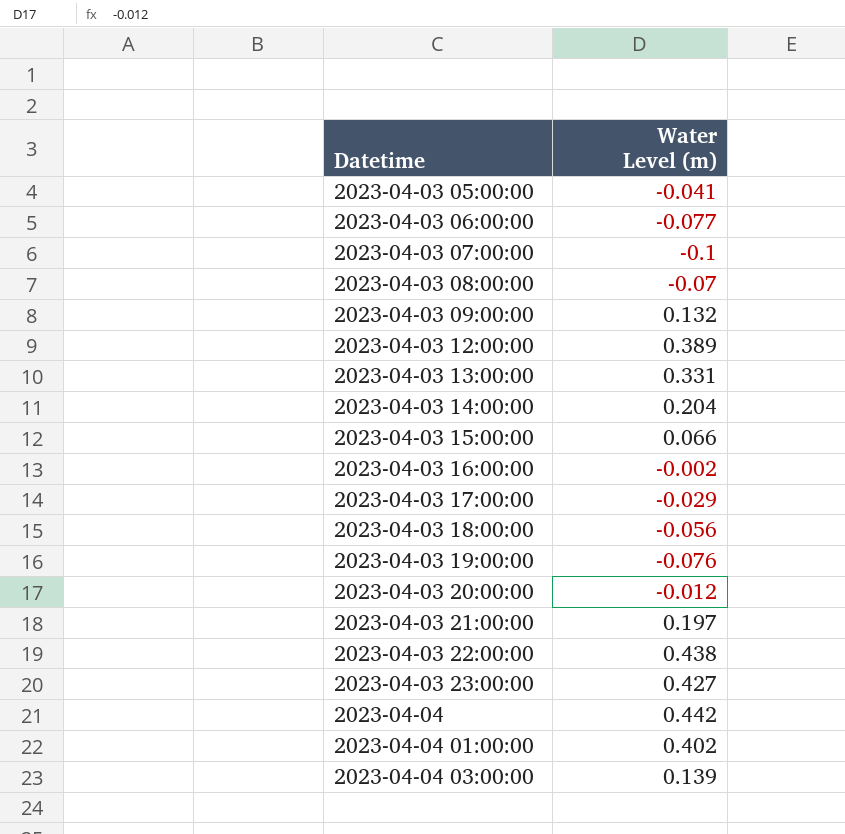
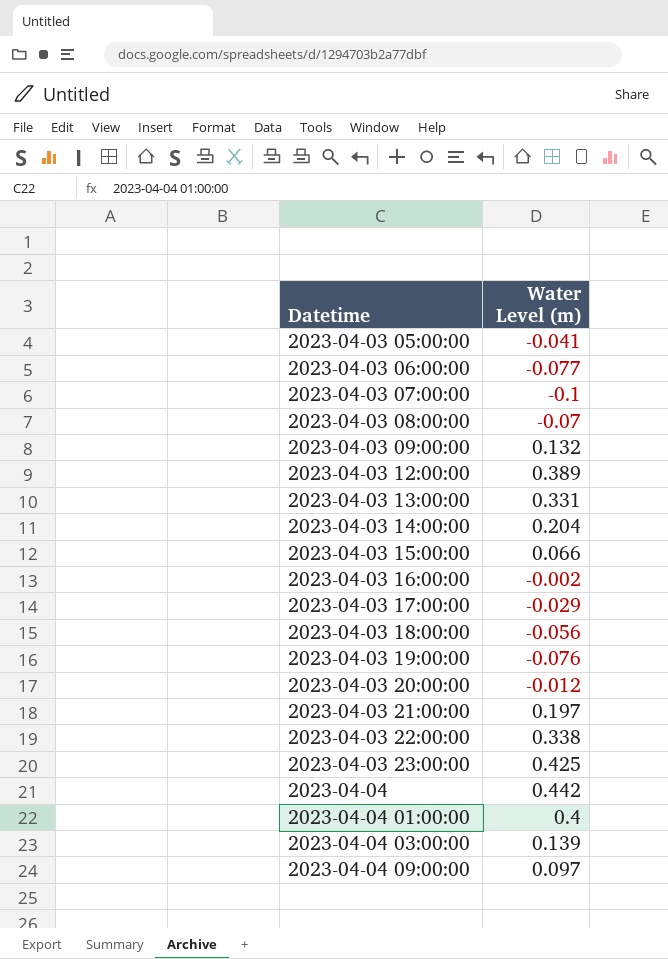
2023-04-03 22:00:00 | Water Level (m): 0.438 -> 0.338
2023-04-03 23:00:00 | Water Level (m): 0.427 -> 0.425
2023-04-04 01:00:00 | Water Level (m): 0.402 -> 0.4
row 2023-04-04 09:00:00: none -> 0.097

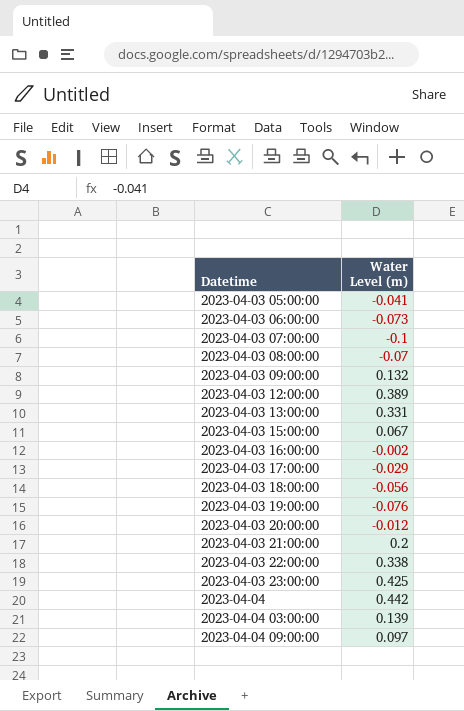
row 2023-04-03 14:00:00: 0.204 -> none
row 2023-04-04 01:00:00: 0.4 -> none
2023-04-03 06:00:00 | Water Level (m): -0.077 -> -0.073
2023-04-03 15:00:00 | Water Level (m): 0.066 -> 0.067
2023-04-03 21:00:00 | Water Level (m): 0.197 -> 0.2

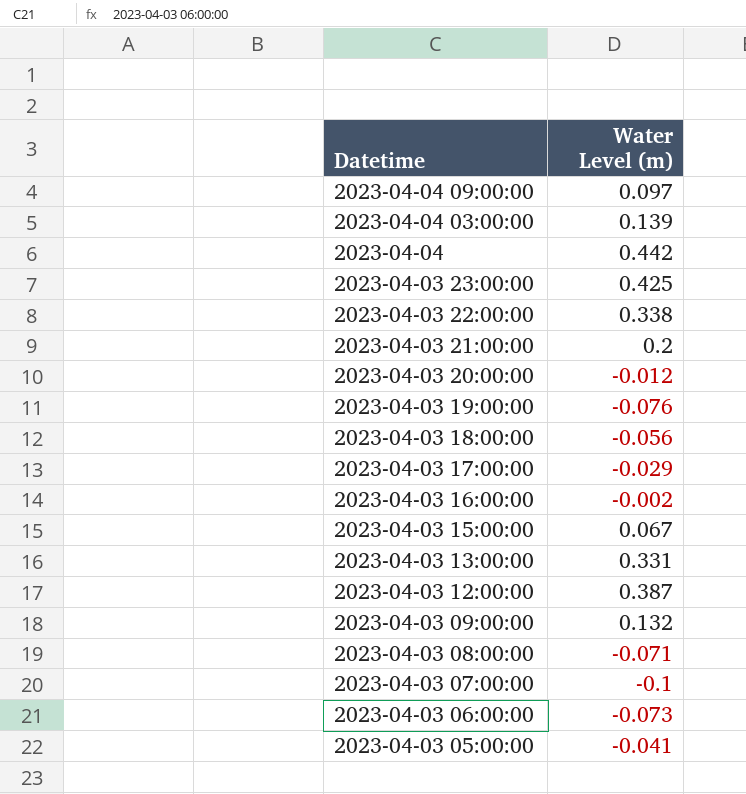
row order: Datetime ascending -> Datetime descending
2023-04-03 12:00:00 | Water Level (m): 0.389 -> 0.387
2023-04-03 08:00:00 | Water Level (m): -0.07 -> -0.071

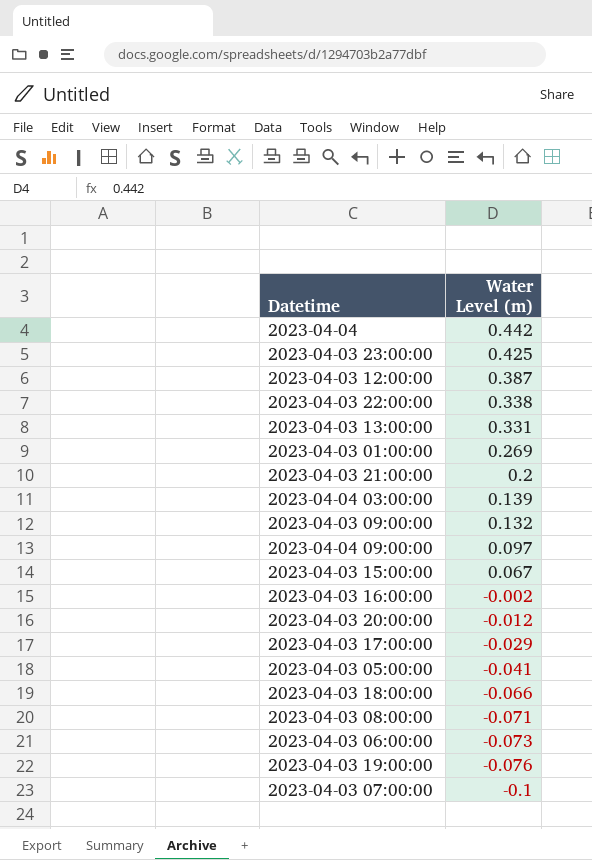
row order: Datetime descending -> Water Level (m) descending
row 2023-04-03 01:00:00: none -> 0.269
2023-04-03 18:00:00 | Water Level (m): -0.056 -> -0.066

